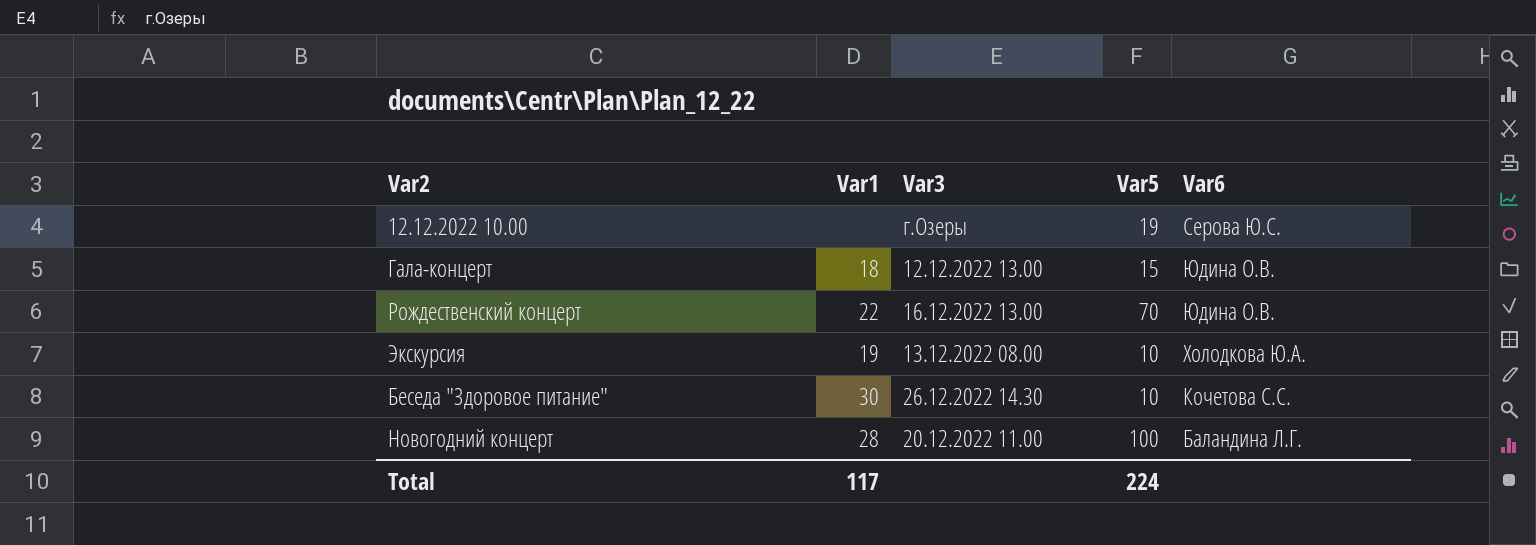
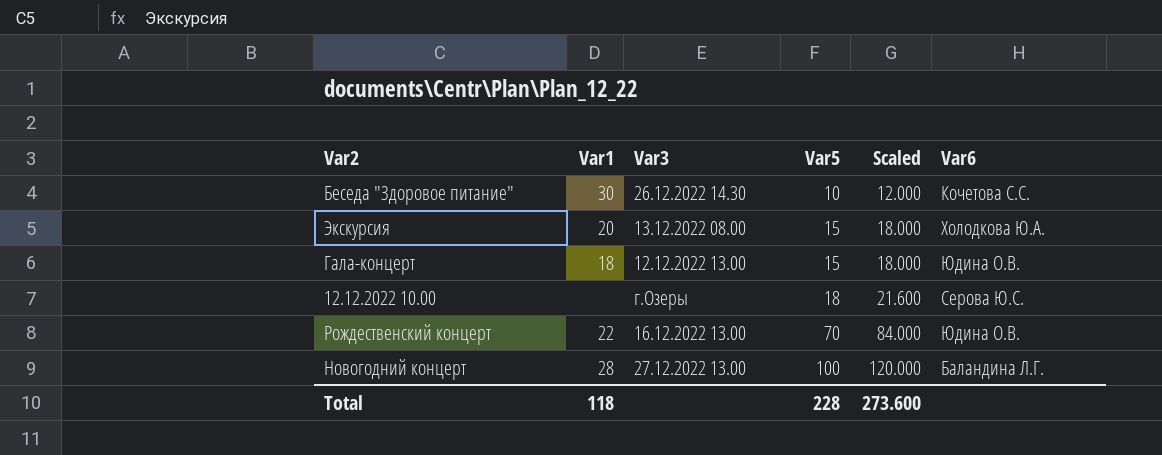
row order: none -> Var5 ascending
column Scaled | formula: none -> [Var5] * 1.2
Экскурсия | Var1: 19 -> 20
Экскурсия | Var5: 10 -> 15
12.12.2022 10.00 | Var5: 19 -> 18
Новогодний концерт | Var3: 20.12.2022 11.00 -> 27.12.2022 13.00
Total | Var1: 117 -> 118
Total | Var5: 224 -> 228

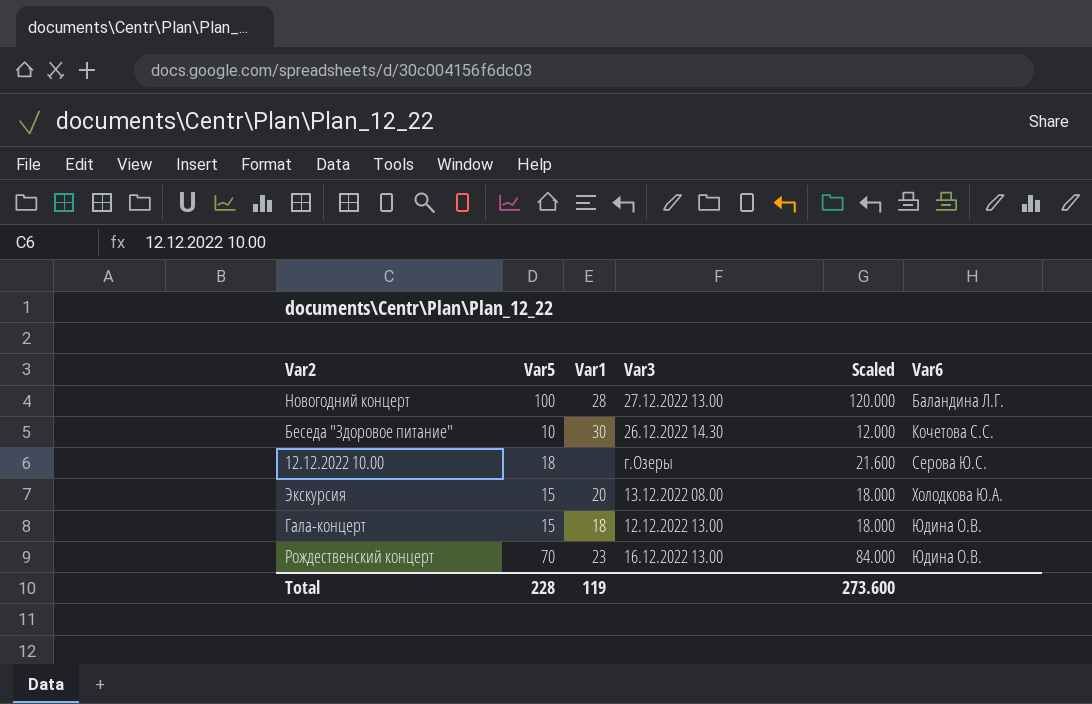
row order: Var5 ascending -> Var6 ascending
column Var5 | position: 4 -> 2
Рождественский концерт | Var1: 22 -> 23
Total | Var1: 118 -> 119

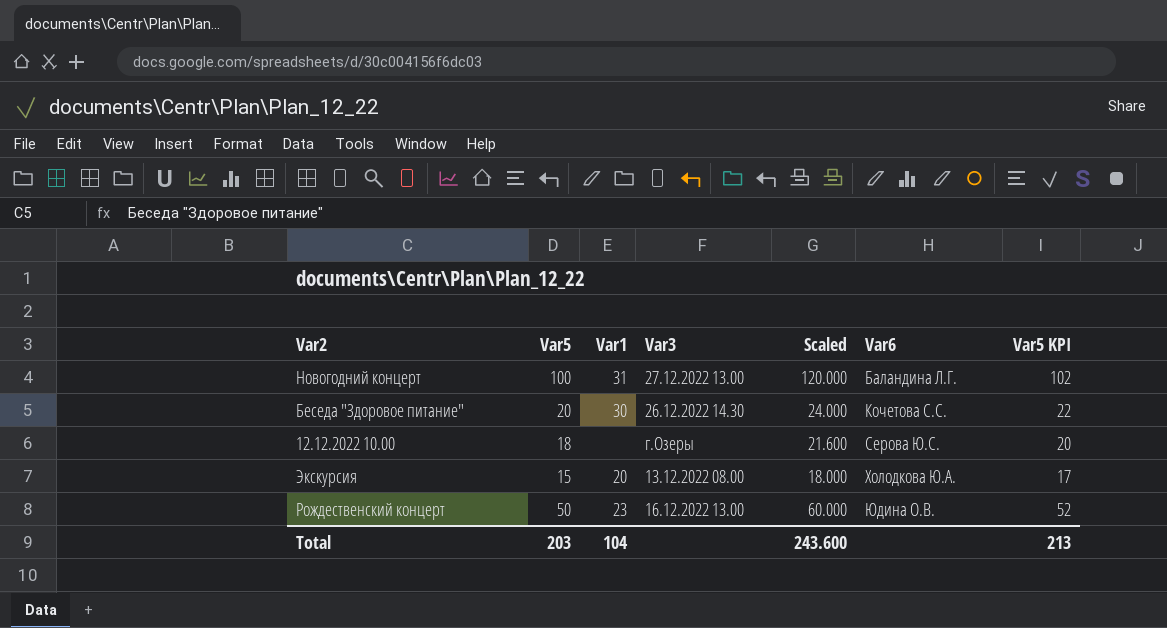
column Var5 KPI | formula: none -> [Var5] + 2
row Гала-концерт: 15 | 18 | 12.12.2022 13.00 | 18.000 | Юдина О.В. -> none
Новогодний концерт | Var1: 28 -> 31
Беседа "Здоровое питание" | Var5: 10 -> 20
Беседа "Здоровое питание" | Scaled: 12.000 -> 24.000
Рождественский концерт | Var5: 70 -> 50
Рождественский концерт | Scaled: 84.000 -> 60.000
Total | Var5: 228 -> 203
Total | Var1: 119 -> 104
Total | Scaled: 273.600 -> 243.600

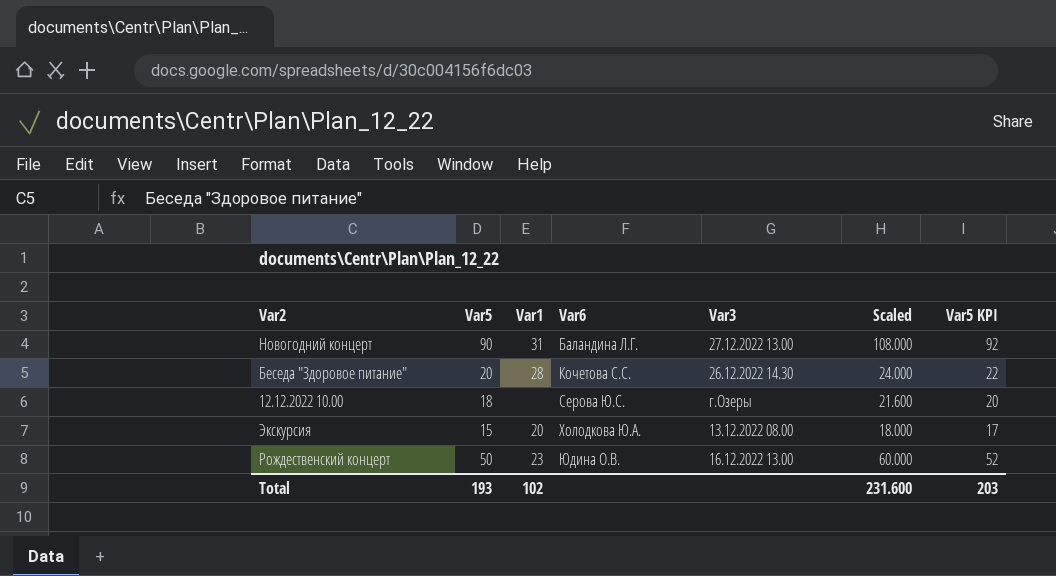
column Var6 | position: 6 -> 4
Новогодний концерт | Var5: 100 -> 90
Новогодний концерт | Scaled: 120.000 -> 108.000
Новогодний концерт | Var5 KPI: 102 -> 92
Беседа "Здоровое питание" | Var1: 30 -> 28
Total | Var5: 203 -> 193
Total | Var1: 104 -> 102
Total | Scaled: 243.600 -> 231.600
Total | Var5 KPI: 213 -> 203

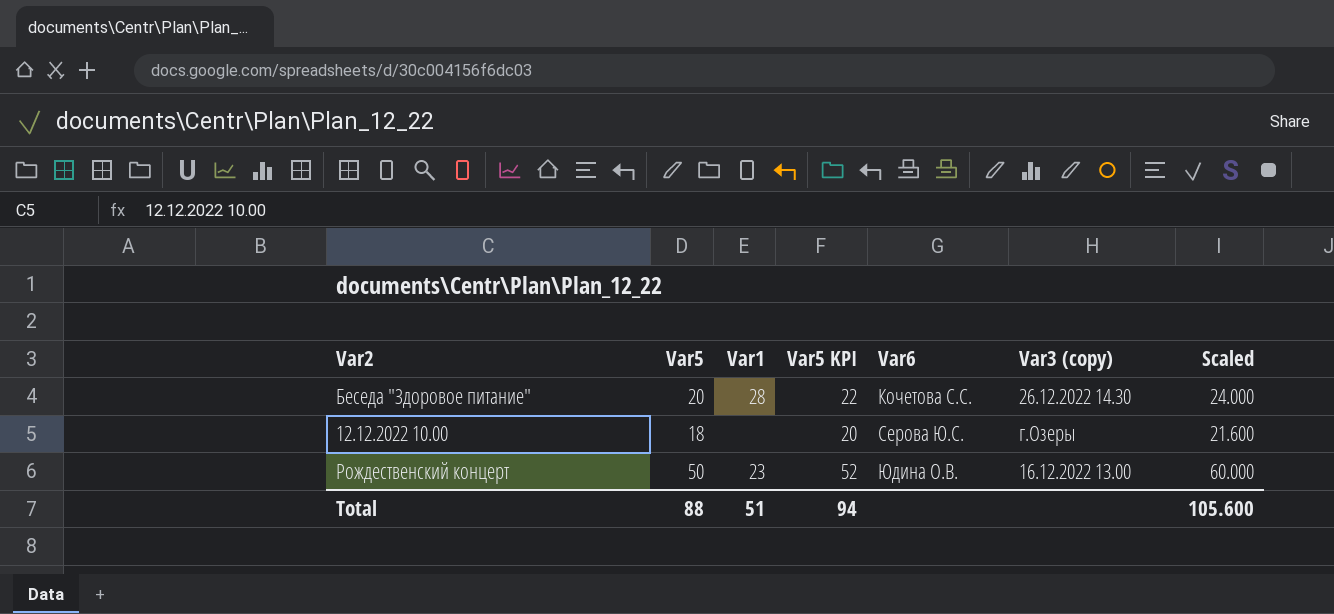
column Var5 KPI | position: 7 -> 4
column name: Var3 -> Var3 (copy)
row Новогодний концерт: 90 | 31 | Баландина Л.Г. | 27.12.2022 13.00 | 108.000 | 92 -> none
row Экскурсия: 15 | 20 | Холодкова Ю.А. | 13.12.2022 08.00 | 18.000 | 17 -> none
Total | Var5: 193 -> 88
Total | Var1: 102 -> 51
Total | Var5 KPI: 203 -> 94
Total | Scaled: 231.600 -> 105.600

